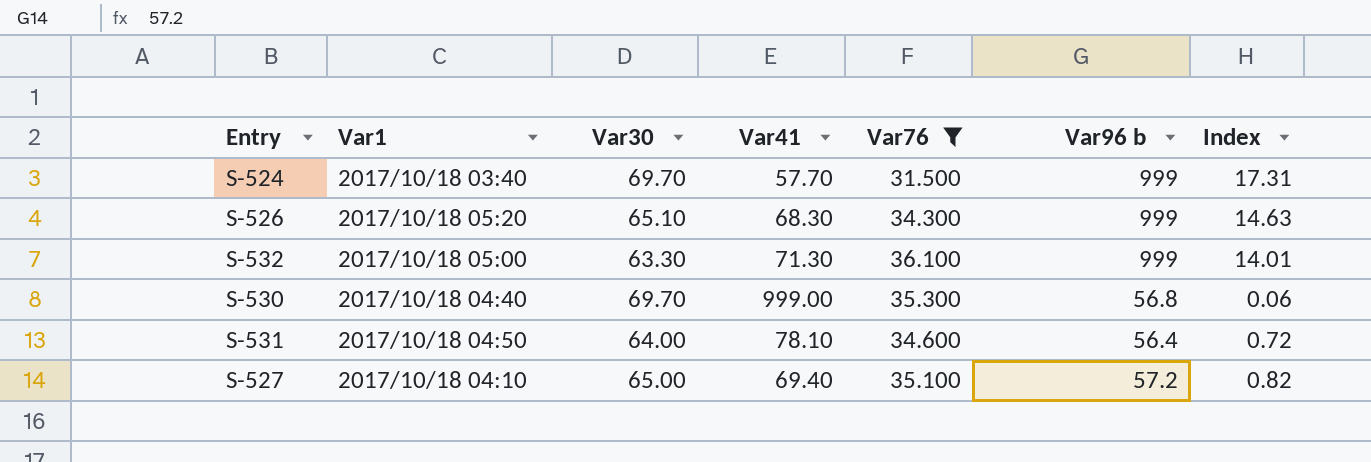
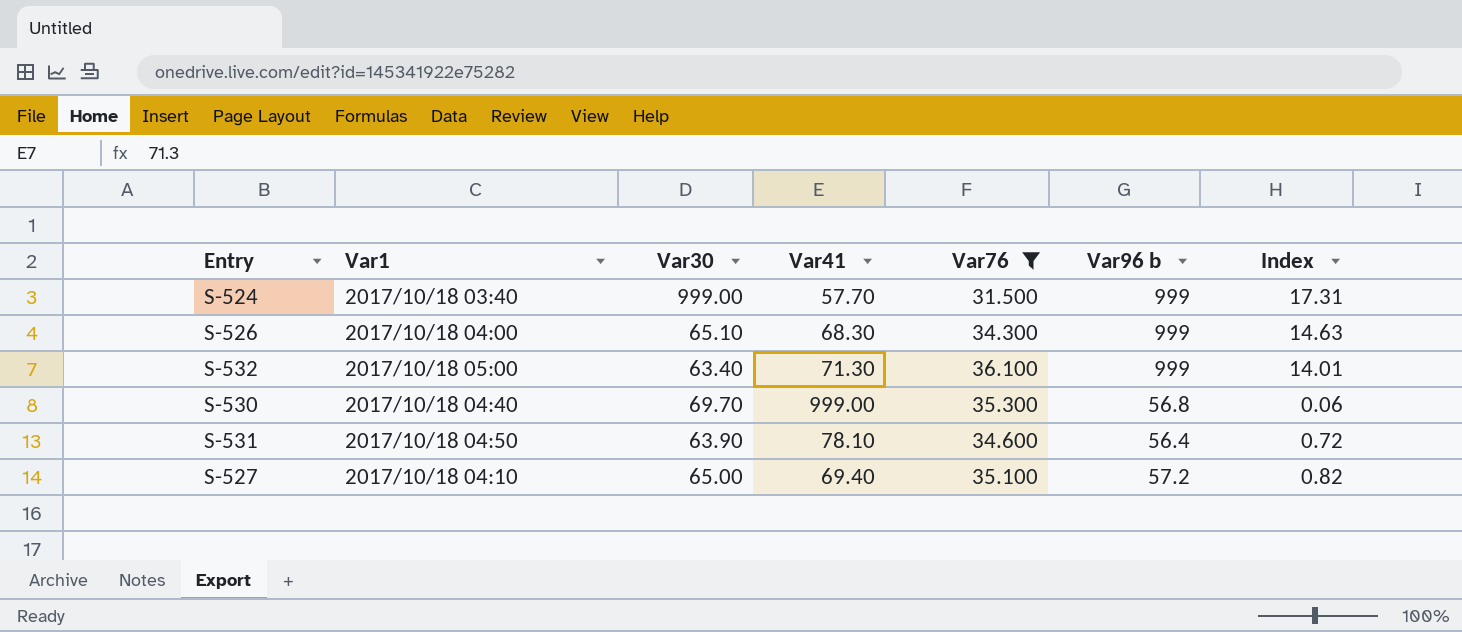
S-524 | Var30: 69.70 -> 999.00
S-526 | Var1: 2017/10/18 05:20 -> 2017/10/18 04:00
S-532 | Var30: 63.30 -> 63.40
S-531 | Var30: 64.00 -> 63.90

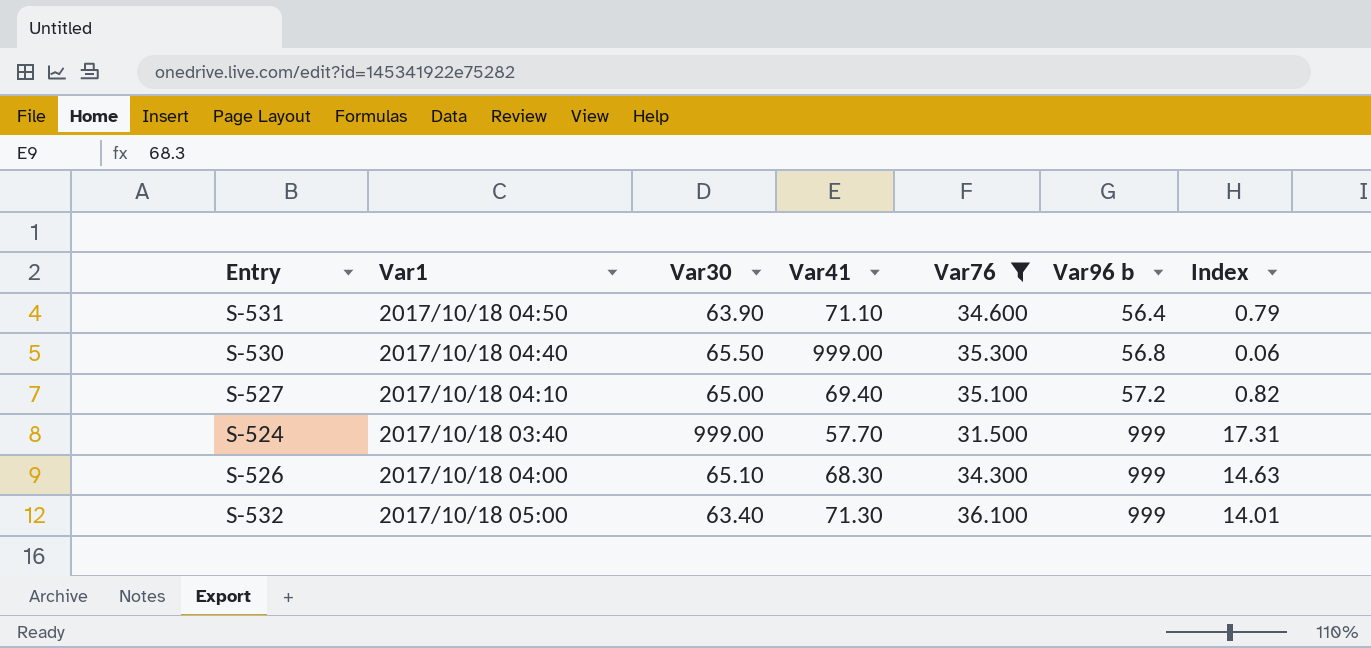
row order: none -> Var96 b ascending
S-531 | Var41: 78.10 -> 71.10
S-531 | Index: 0.72 -> 0.79
S-530 | Var30: 69.70 -> 65.50

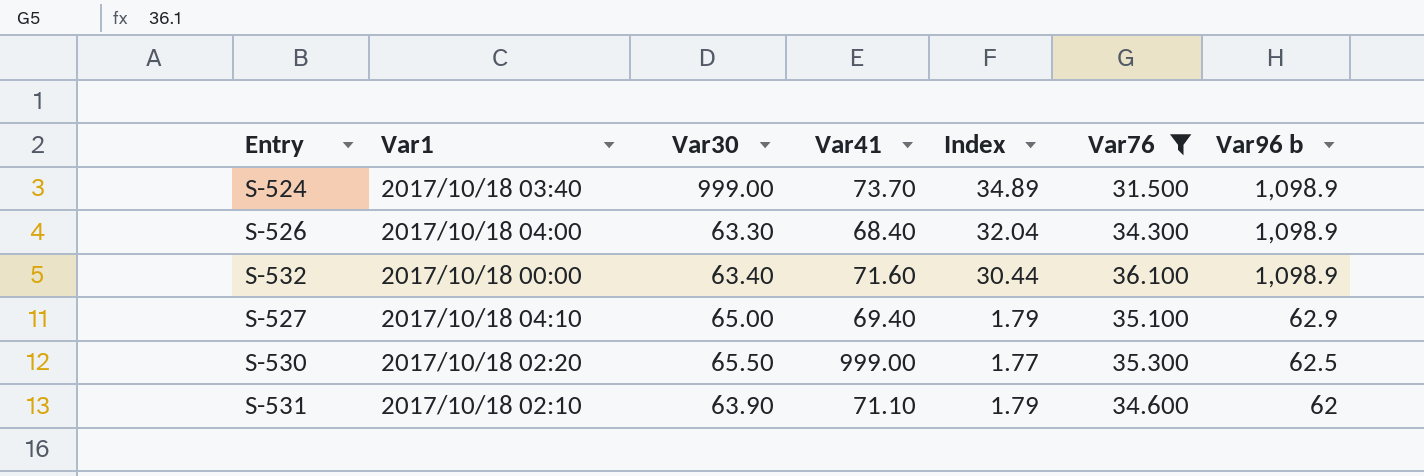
row order: Var96 b ascending -> Var96 b descending
column Index | formula: [Var96 b] / [Var41] -> [Var96 b] / [Var76]
column Index | position: 7 -> 5
S-524 | Var41: 57.70 -> 73.70
S-524 | Var96 b: 999 -> 1,098.9
S-526 | Var30: 65.10 -> 63.30
S-526 | Var41: 68.30 -> 68.40
S-526 | Var96 b: 999 -> 1,098.9
S-532 | Var1: 2017/10/18 05:00 -> 2017/10/18 00:00
S-532 | Var41: 71.30 -> 71.60
S-532 | Var96 b: 999 -> 1,098.9
S-527 | Var96 b: 57.2 -> 62.9
S-530 | Var1: 2017/10/18 04:40 -> 2017/10/18 02:20
S-530 | Var96 b: 56.8 -> 62.5
S-531 | Var1: 2017/10/18 04:50 -> 2017/10/18 02:10
S-531 | Var96 b: 56.4 -> 62

